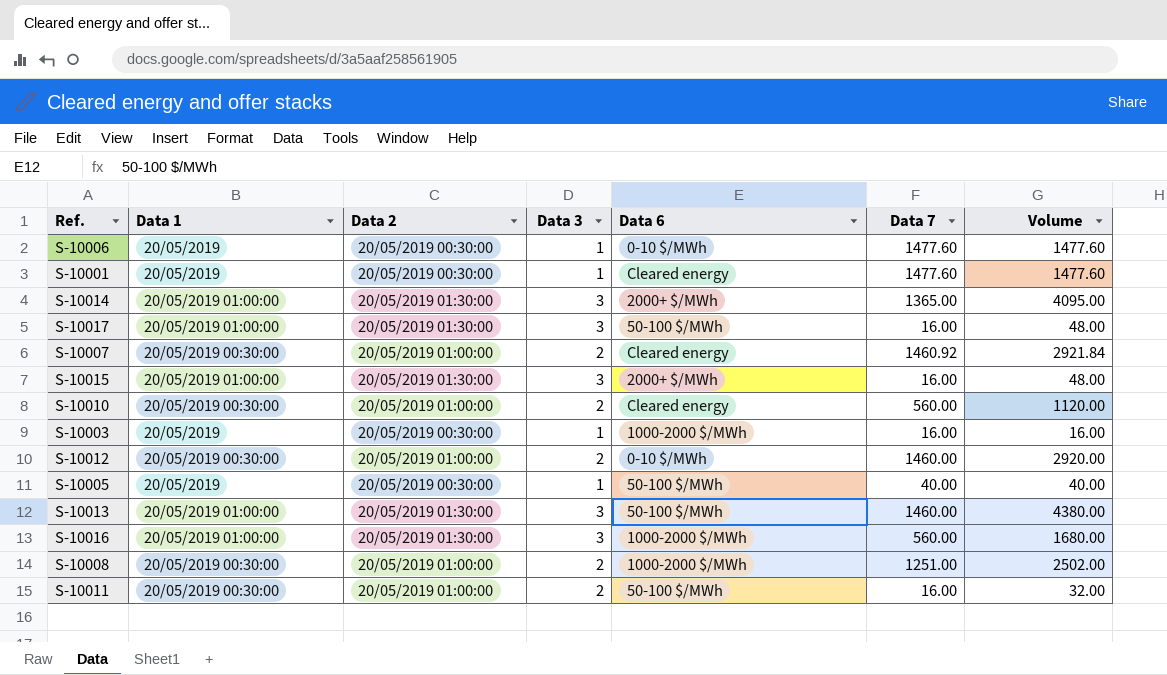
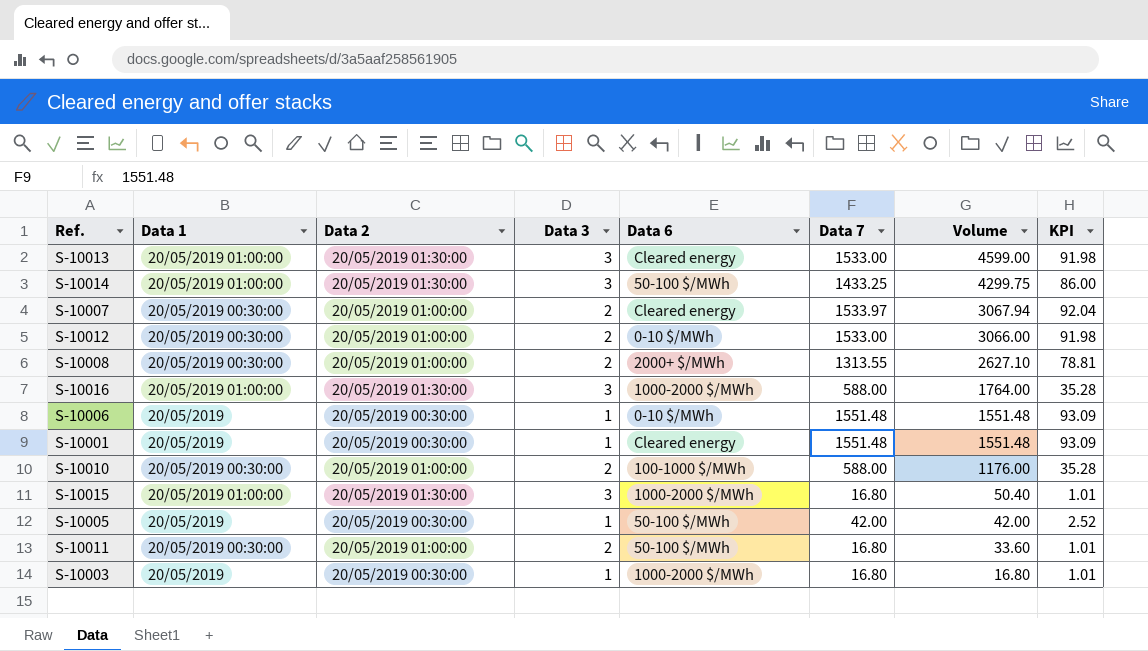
row order: none -> Volume descending
column KPI | formula: none -> [Data 7] * 0.06
row S-10017: 20/05/2019 01:00:00 | 20/05/2019 01:30:00 | 3 | 50-100 $/MWh | 16.00 | 48.00 -> none
S-10013 | Data 6: 50-100 $/MWh -> Cleared energy
S-10013 | Data 7: 1460.00 -> 1533.00
S-10013 | Volume: 4380.00 -> 4599.00
S-10014 | Data 6: 2000+ $/MWh -> 50-100 $/MWh
S-10014 | Data 7: 1365.00 -> 1433.25
S-10014 | Volume: 4095.00 -> 4299.75
S-10007 | Data 7: 1460.92 -> 1533.97
S-10007 | Volume: 2921.84 -> 3067.94
S-10012 | Data 7: 1460.00 -> 1533.00
S-10012 | Volume: 2920.00 -> 3066.00
S-10008 | Data 6: 1000-2000 $/MWh -> 2000+ $/MWh
S-10008 | Data 7: 1251.00 -> 1313.55
S-10008 | Volume: 2502.00 -> 2627.10
S-10016 | Data 7: 560.00 -> 588.00
S-10016 | Volume: 1680.00 -> 1764.00
S-10006 | Data 7: 1477.60 -> 1551.48
S-10006 | Volume: 1477.60 -> 1551.48
S-10001 | Data 7: 1477.60 -> 1551.48
S-10001 | Volume: 1477.60 -> 1551.48
S-10010 | Data 6: Cleared energy -> 100-1000 $/MWh
S-10010 | Data 7: 560.00 -> 588.00
S-10010 | Volume: 1120.00 -> 1176.00
S-10015 | Data 6: 2000+ $/MWh -> 1000-2000 $/MWh
S-10015 | Data 7: 16.00 -> 16.80
S-10015 | Volume: 48.00 -> 50.40
S-10005 | Data 7: 40.00 -> 42.00
S-10005 | Volume: 40.00 -> 42.00
S-10011 | Data 7: 16.00 -> 16.80
S-10011 | Volume: 32.00 -> 33.60
S-10003 | Data 7: 16.00 -> 16.80
S-10003 | Volume: 16.00 -> 16.80

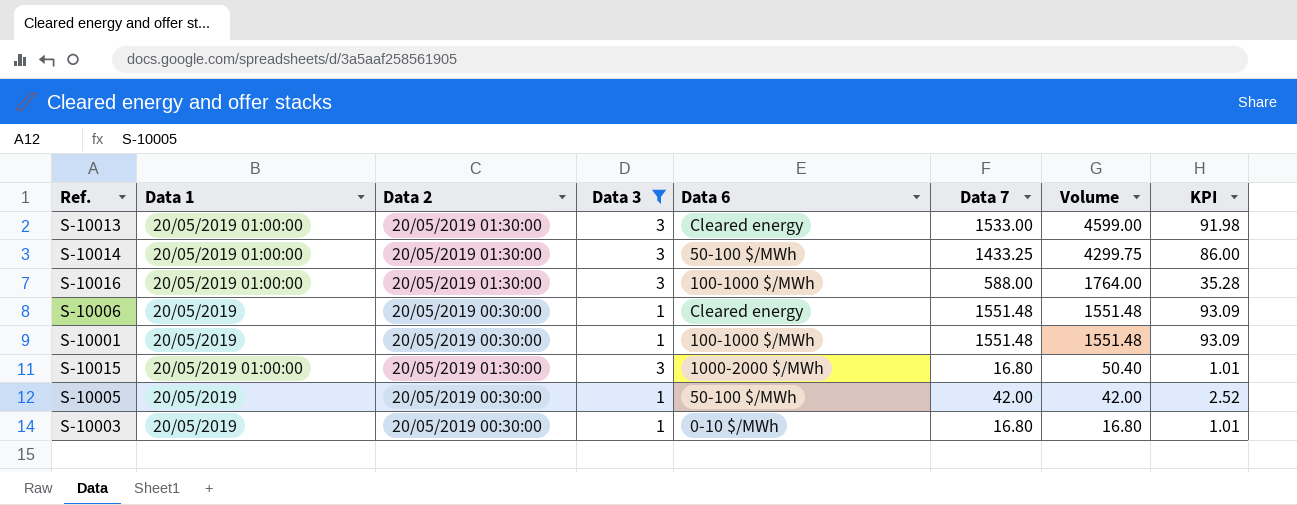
filter: none -> Data 3 != 2
S-10016 | Data 6: 1000-2000 $/MWh -> 100-1000 $/MWh
S-10006 | Data 6: 0-10 $/MWh -> Cleared energy
S-10001 | Data 6: Cleared energy -> 100-1000 $/MWh
S-10003 | Data 6: 1000-2000 $/MWh -> 0-10 $/MWh

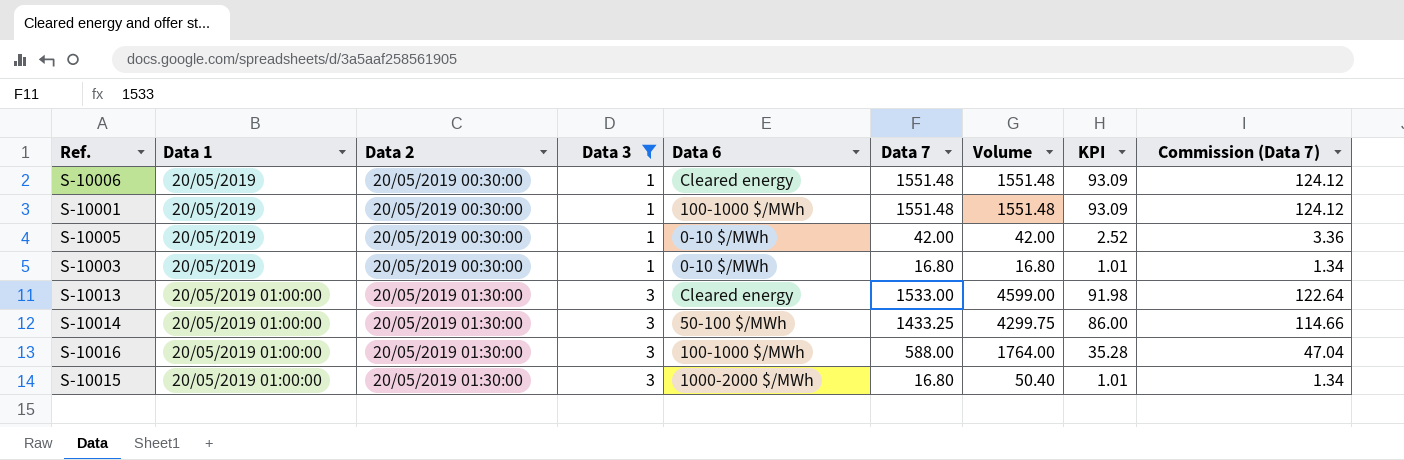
row order: Volume descending -> Data 1 ascending
column Commission (Data 7) | formula: none -> [Data 7] * 0.08
S-10005 | Data 6: 50-100 $/MWh -> 0-10 $/MWh

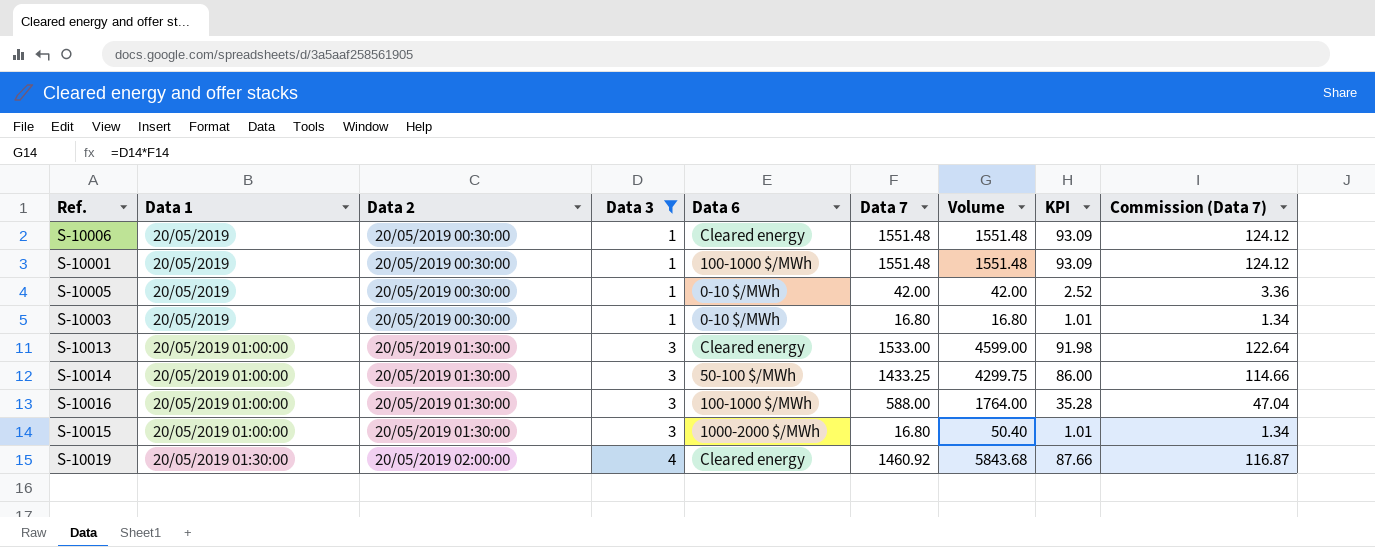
row S-10019: none -> 20/05/2019 01:30:00 | 20/05/2019 02:00:00 | 4 | Cleared energy | 1460.92 | 5843.68 | 87.66 | 116.87

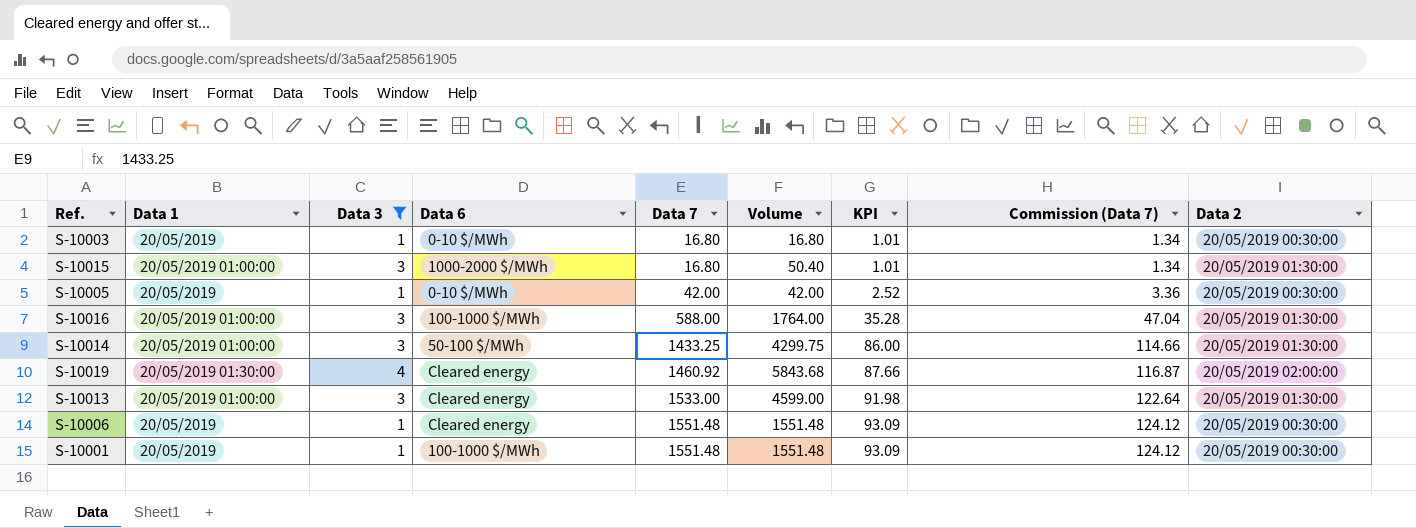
row order: Data 1 ascending -> Data 7 ascending
column Data 2 | position: 3 -> 9

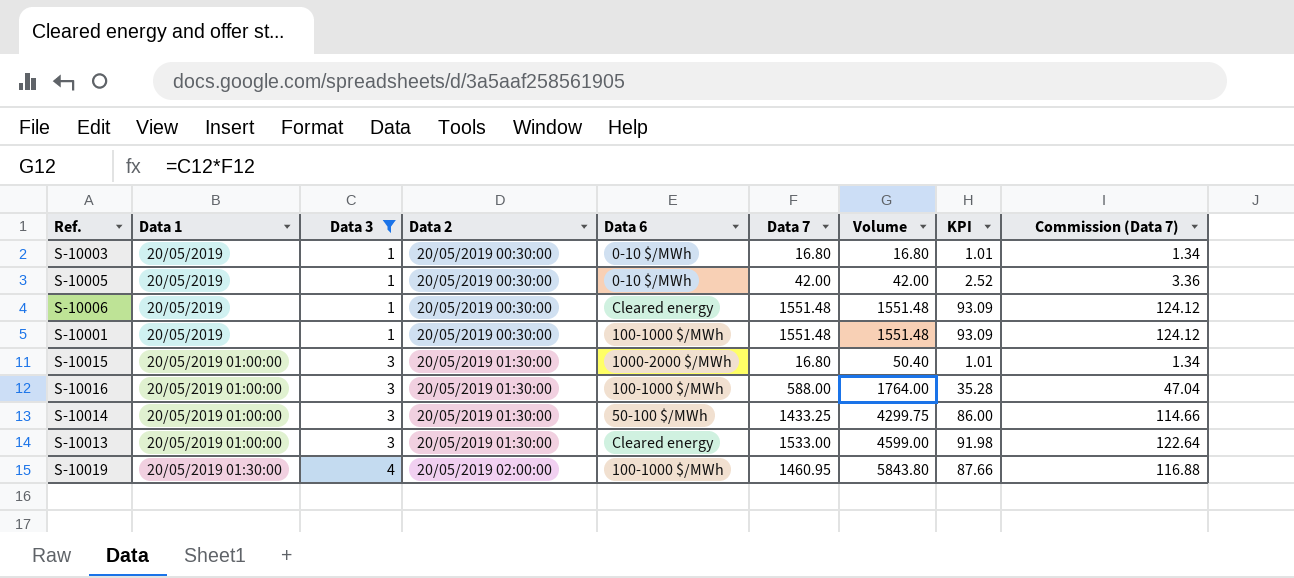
row order: Data 7 ascending -> Data 1 ascending
column Data 2 | position: 9 -> 4
S-10019 | Data 6: Cleared energy -> 100-1000 $/MWh
S-10019 | Data 7: 1460.92 -> 1460.95
S-10019 | Volume: 5843.68 -> 5843.80
S-10019 | Commission (Data 7): 116.87 -> 116.88

